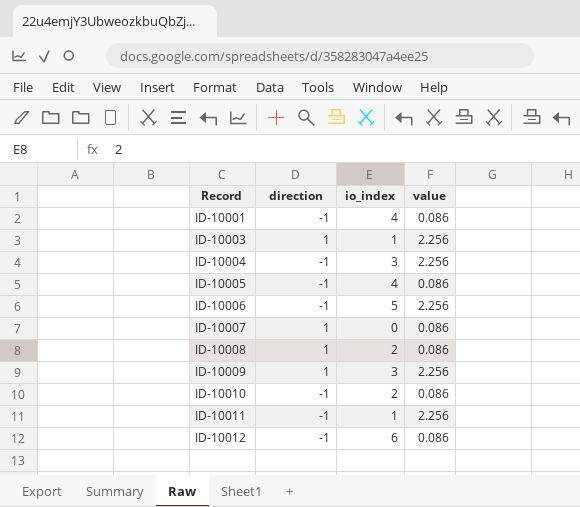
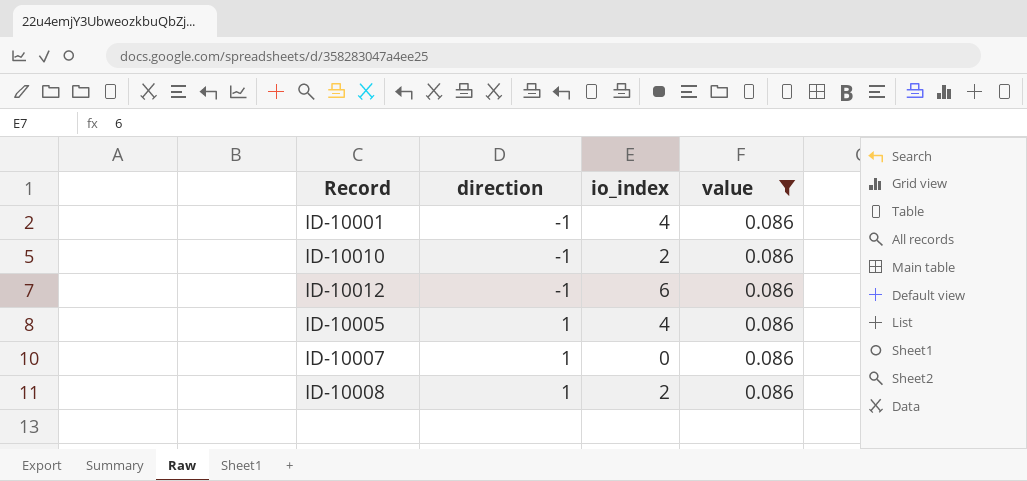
filter: none -> value = 0.086
row order: Record ascending -> direction ascending
ID-10005 | direction: -1 -> 1

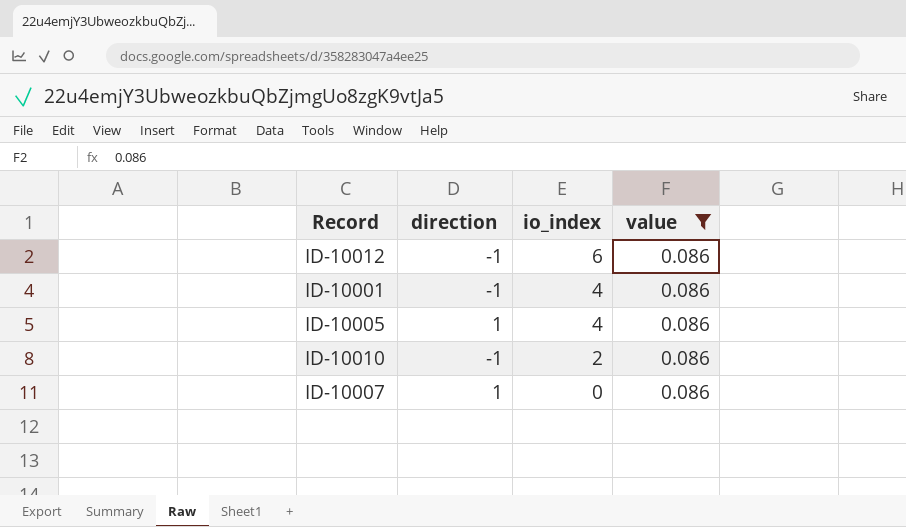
row order: direction ascending -> io_index descending
row ID-10008: 1 | 2 | 0.086 -> none

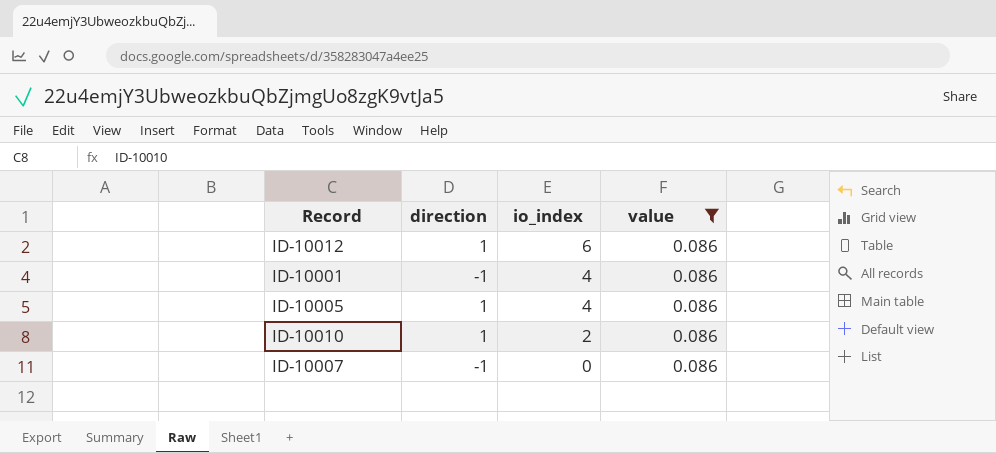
ID-10012 | direction: -1 -> 1
ID-10010 | direction: -1 -> 1
ID-10007 | direction: 1 -> -1

